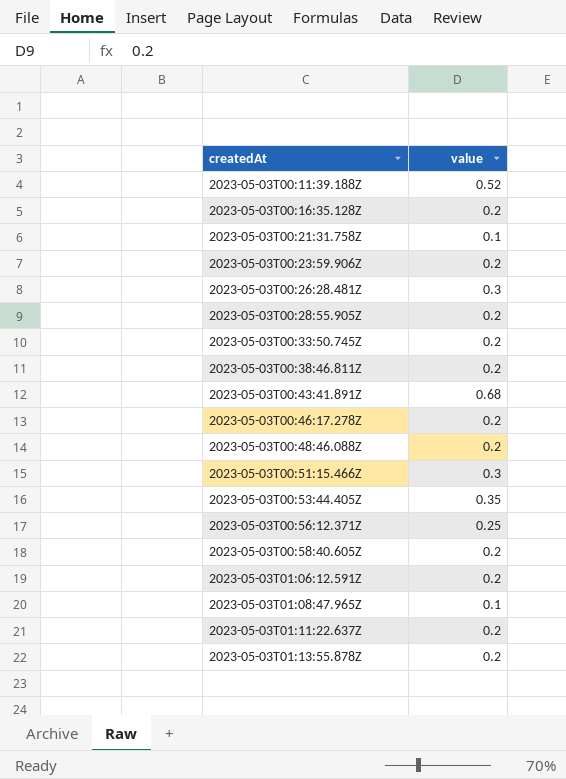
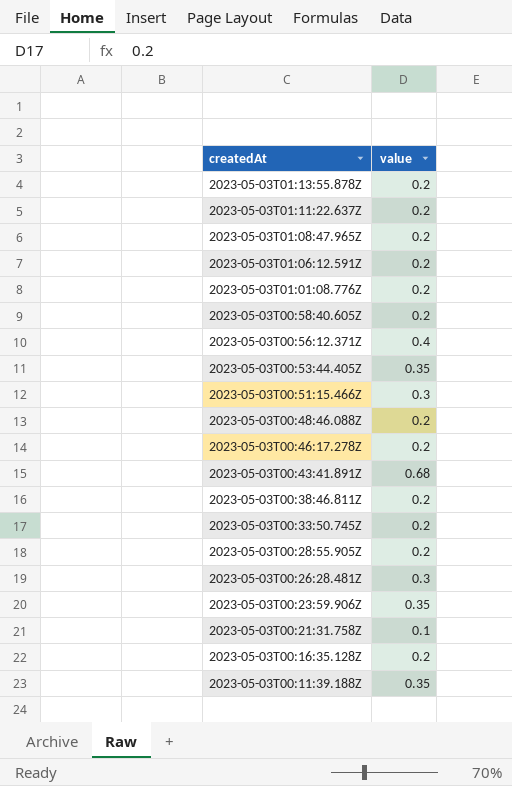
row order: createdAt ascending -> createdAt descending
2023-05-03T01:08:47.965Z | value: 0.1 -> 0.2
row 2023-05-03T01:01:08.776Z: none -> 0.2
2023-05-03T00:56:12.371Z | value: 0.25 -> 0.4
2023-05-03T00:23:59.906Z | value: 0.2 -> 0.35
2023-05-03T00:11:39.188Z | value: 0.52 -> 0.35

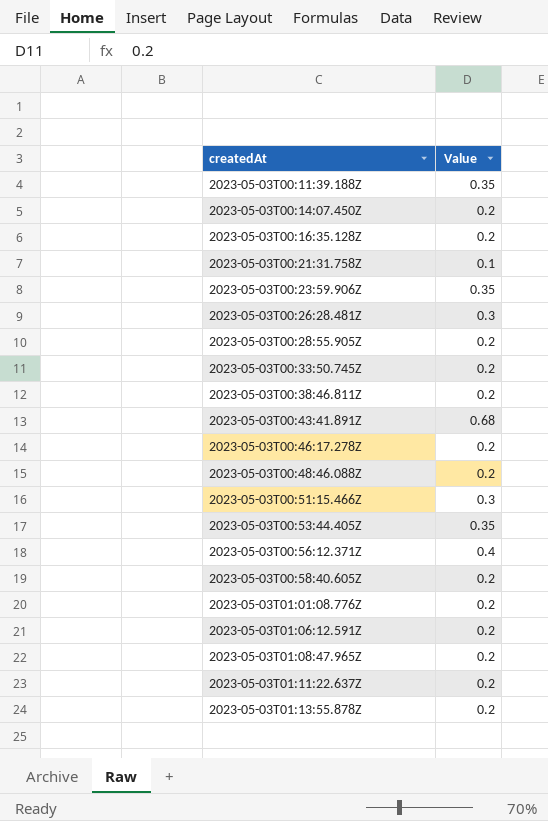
row order: createdAt descending -> createdAt ascending
column name: value -> Value
row 2023-05-03T00:14:07.450Z: none -> 0.2

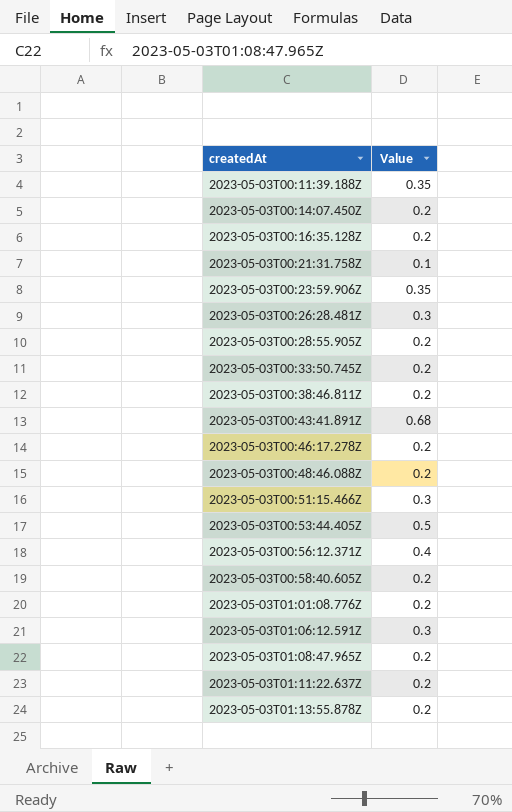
2023-05-03T00:53:44.405Z | Value: 0.35 -> 0.5
2023-05-03T01:06:12.591Z | Value: 0.2 -> 0.3

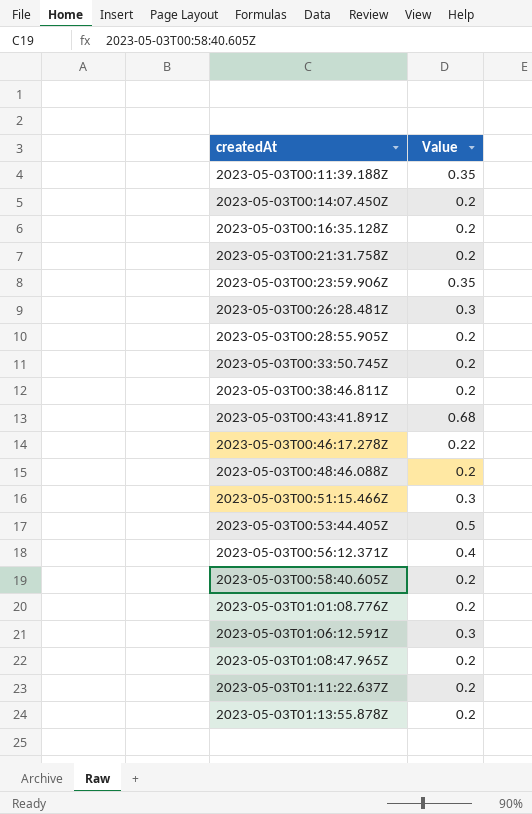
2023-05-03T00:21:31.758Z | Value: 0.1 -> 0.2
2023-05-03T00:46:17.278Z | Value: 0.2 -> 0.22

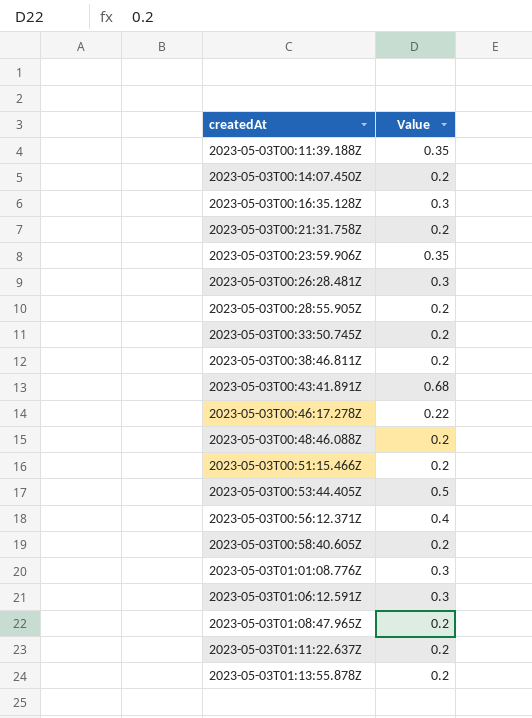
2023-05-03T00:16:35.128Z | Value: 0.2 -> 0.3
2023-05-03T00:51:15.466Z | Value: 0.3 -> 0.2
2023-05-03T01:01:08.776Z | Value: 0.2 -> 0.3

